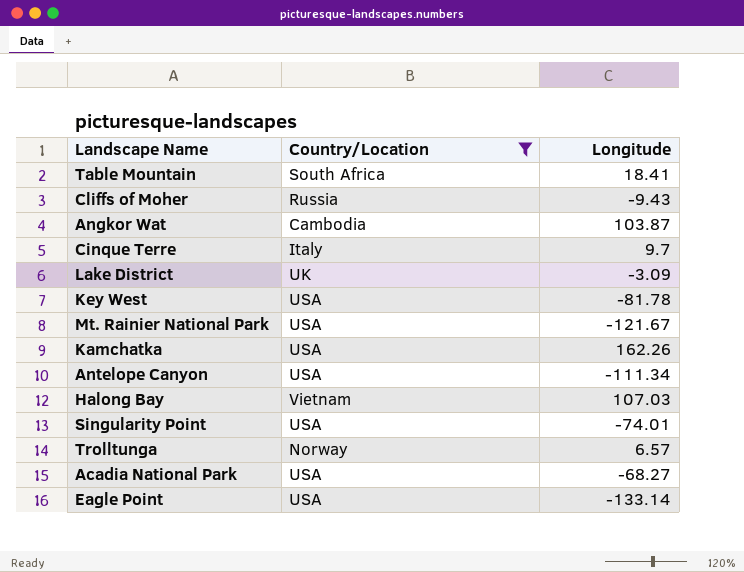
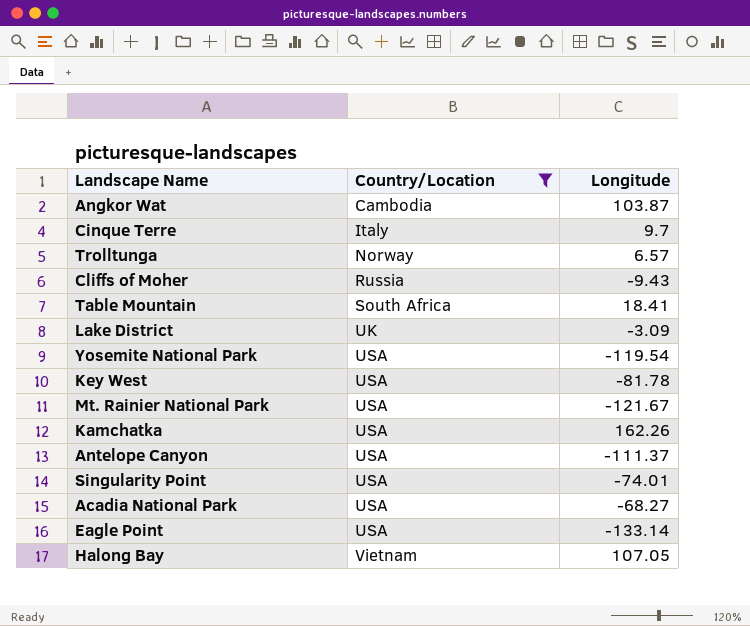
row order: none -> Country/Location ascending
row Yosemite National Park: none -> USA | -119.54
Antelope Canyon | Longitude: -111.34 -> -111.37
Halong Bay | Longitude: 107.03 -> 107.05

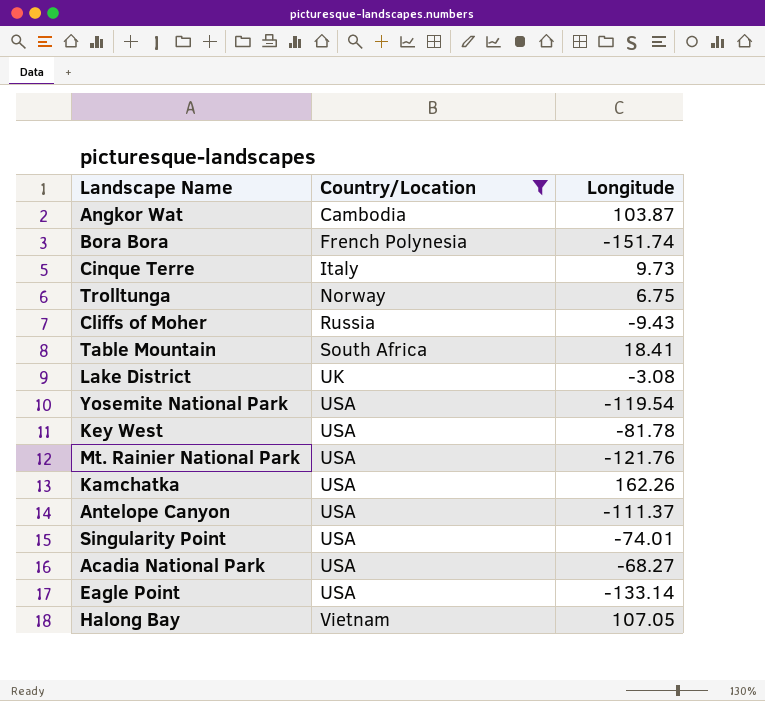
row Bora Bora: none -> French Polynesia | -151.74
Cinque Terre | Longitude: 9.7 -> 9.73
Trolltunga | Longitude: 6.57 -> 6.75
Lake District | Longitude: -3.09 -> -3.08
Mt. Rainier National Park | Longitude: -121.67 -> -121.76

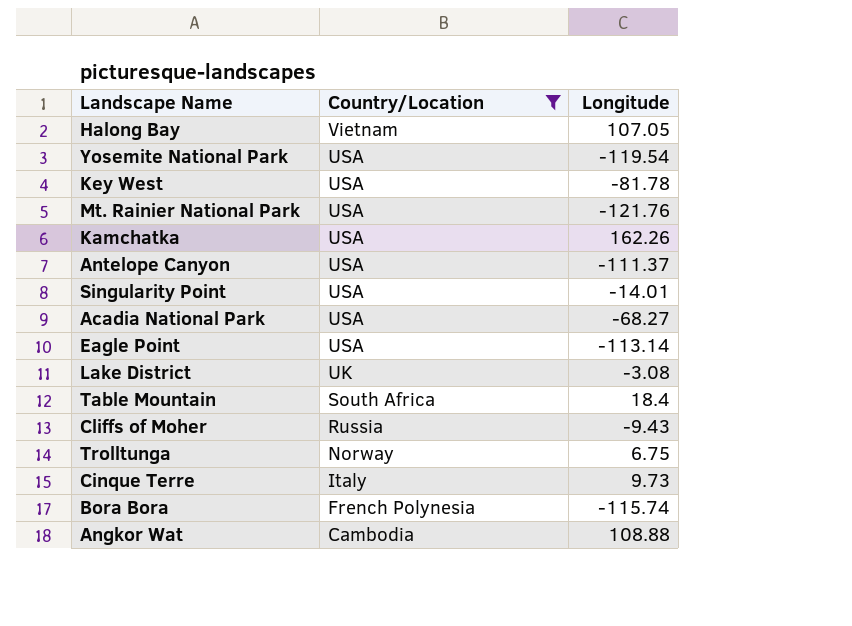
row order: Country/Location ascending -> Country/Location descending
Singularity Point | Longitude: -74.01 -> -14.01
Eagle Point | Longitude: -133.14 -> -113.14
Table Mountain | Longitude: 18.41 -> 18.4
Bora Bora | Longitude: -151.74 -> -115.74
Angkor Wat | Longitude: 103.87 -> 108.88

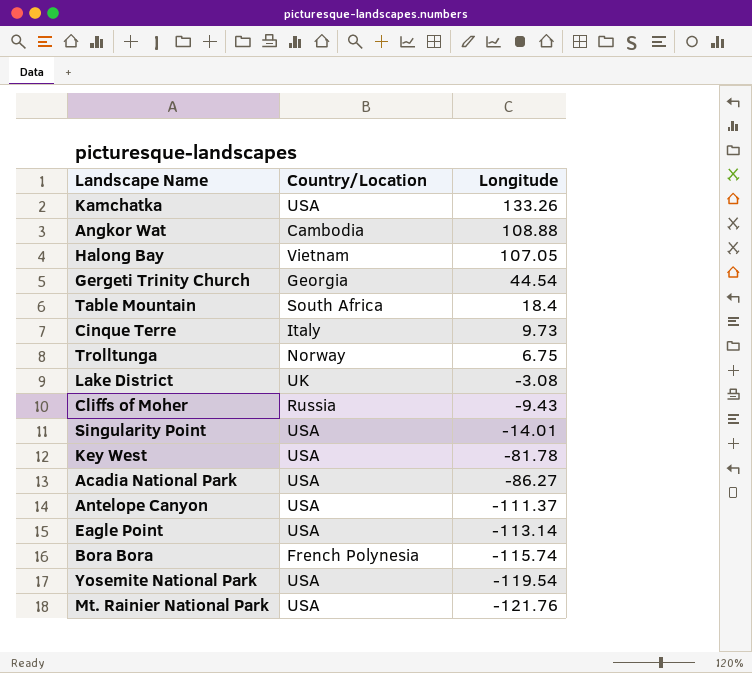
filter: Country/Location != Georgia -> none
row order: Country/Location descending -> Longitude descending
Kamchatka | Longitude: 162.26 -> 133.26
Acadia National Park | Longitude: -68.27 -> -86.27

